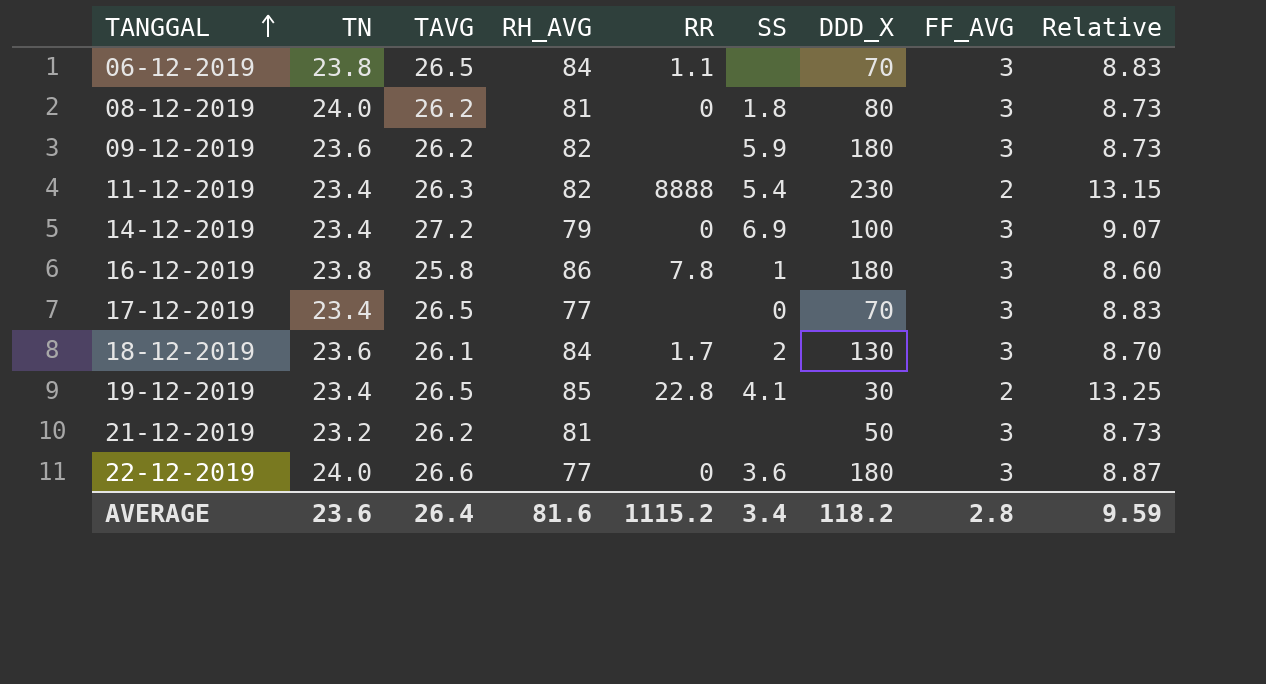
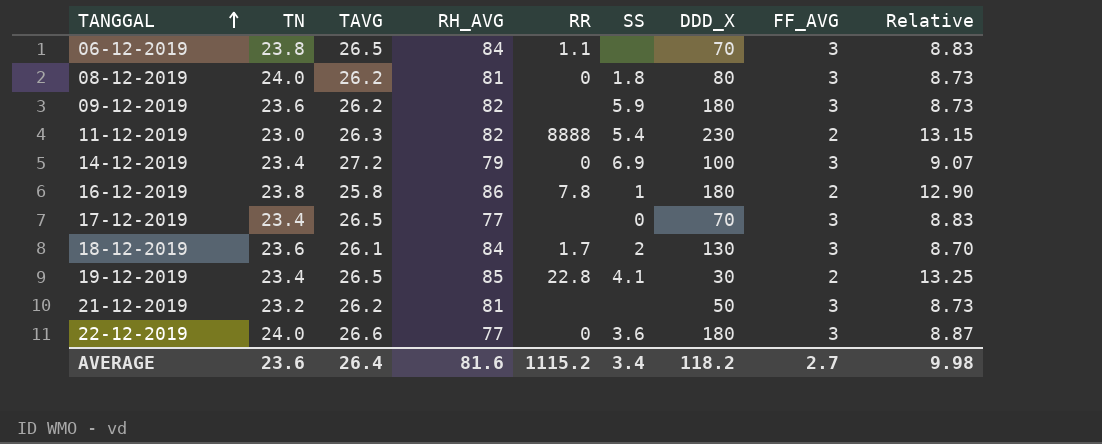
11-12-2019 | TN: 23.4 -> 23.0
16-12-2019 | FF_AVG: 3 -> 2
16-12-2019 | Relative: 8.60 -> 12.90
AVERAGE | FF_AVG: 2.8 -> 2.7
AVERAGE | Relative: 9.59 -> 9.98

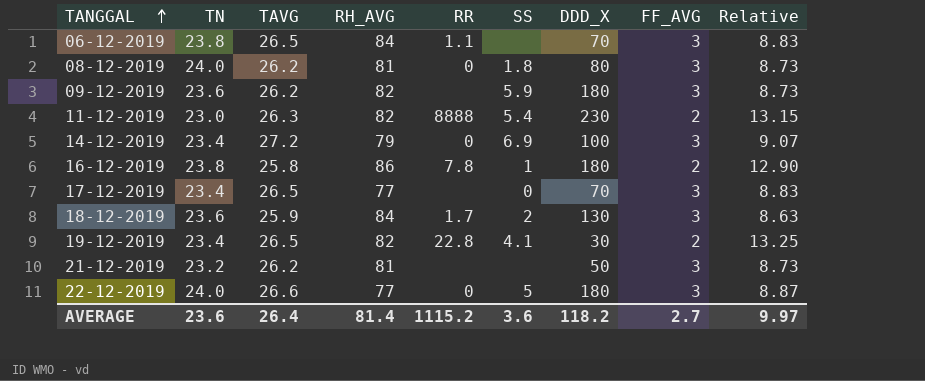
18-12-2019 | TAVG: 26.1 -> 25.9
18-12-2019 | Relative: 8.70 -> 8.63
19-12-2019 | RH_AVG: 85 -> 82
22-12-2019 | SS: 3.6 -> 5
AVERAGE | RH_AVG: 81.6 -> 81.4
AVERAGE | SS: 3.4 -> 3.6
AVERAGE | Relative: 9.98 -> 9.97

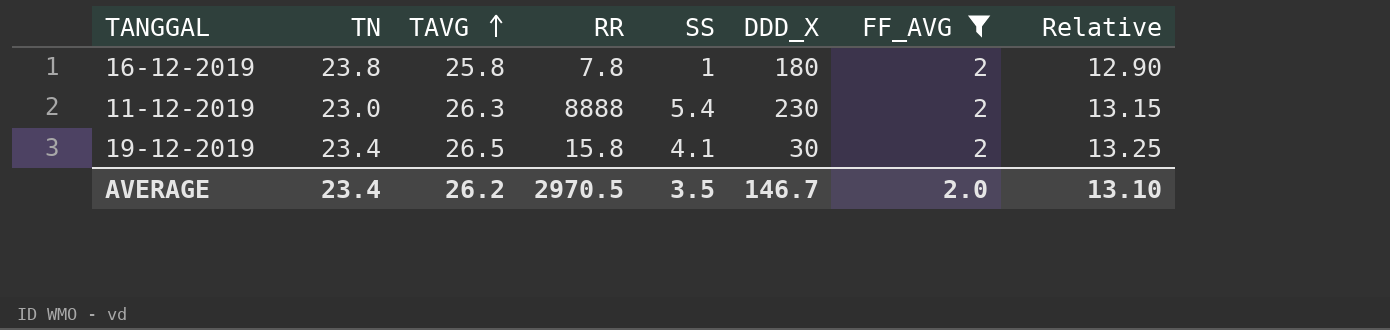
filter: none -> FF_AVG = 2
row order: TANGGAL ascending -> TAVG ascending
column RH_AVG | position: 4 -> none
19-12-2019 | RR: 22.8 -> 15.8
AVERAGE | TN: 23.6 -> 23.4
AVERAGE | TAVG: 26.4 -> 26.2
AVERAGE | RR: 1115.2 -> 2970.5
AVERAGE | SS: 3.6 -> 3.5
AVERAGE | DDD_X: 118.2 -> 146.7
AVERAGE | FF_AVG: 2.7 -> 2.0
AVERAGE | Relative: 9.97 -> 13.10

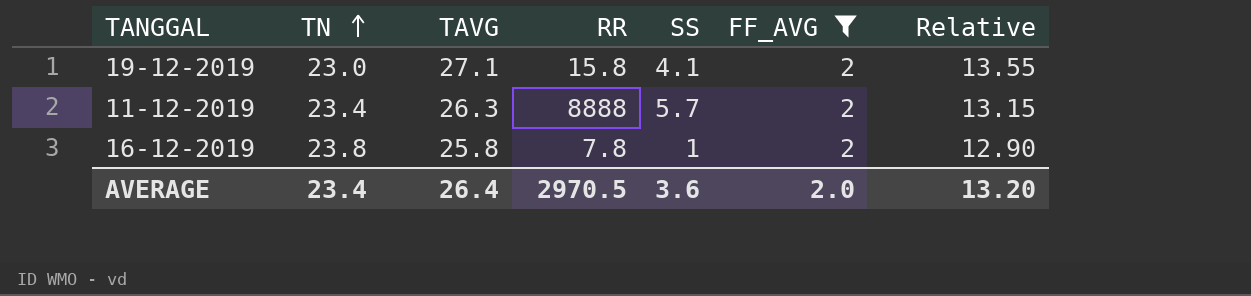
row order: TAVG ascending -> TN ascending
column DDD_X | position: 6 -> none
19-12-2019 | TN: 23.4 -> 23.0
19-12-2019 | TAVG: 26.5 -> 27.1
19-12-2019 | Relative: 13.25 -> 13.55
11-12-2019 | TN: 23.0 -> 23.4
11-12-2019 | SS: 5.4 -> 5.7
AVERAGE | TAVG: 26.2 -> 26.4
AVERAGE | SS: 3.5 -> 3.6
AVERAGE | Relative: 13.10 -> 13.20

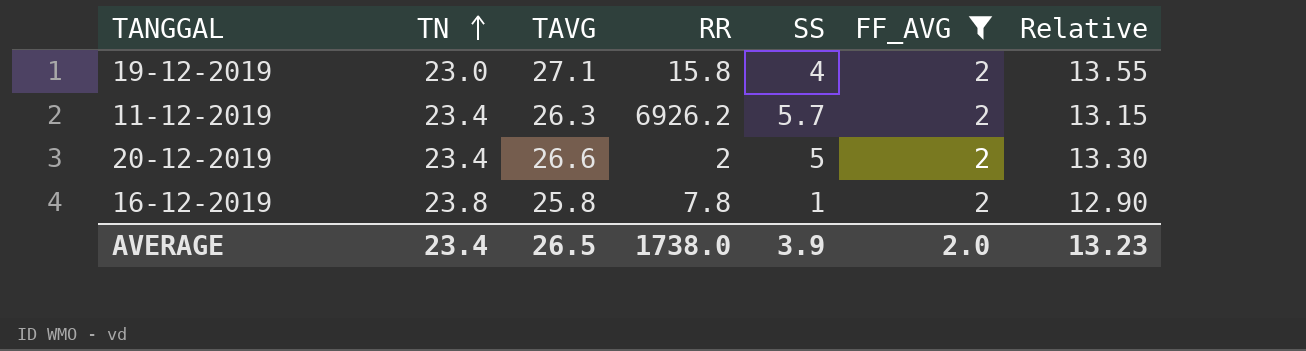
19-12-2019 | SS: 4.1 -> 4
11-12-2019 | RR: 8888 -> 6926.2
row 20-12-2019: none -> 23.4 | 26.6 | 2 | 5 | 2 | 13.30
AVERAGE | TAVG: 26.4 -> 26.5
AVERAGE | RR: 2970.5 -> 1738.0
AVERAGE | SS: 3.6 -> 3.9
AVERAGE | Relative: 13.20 -> 13.23

